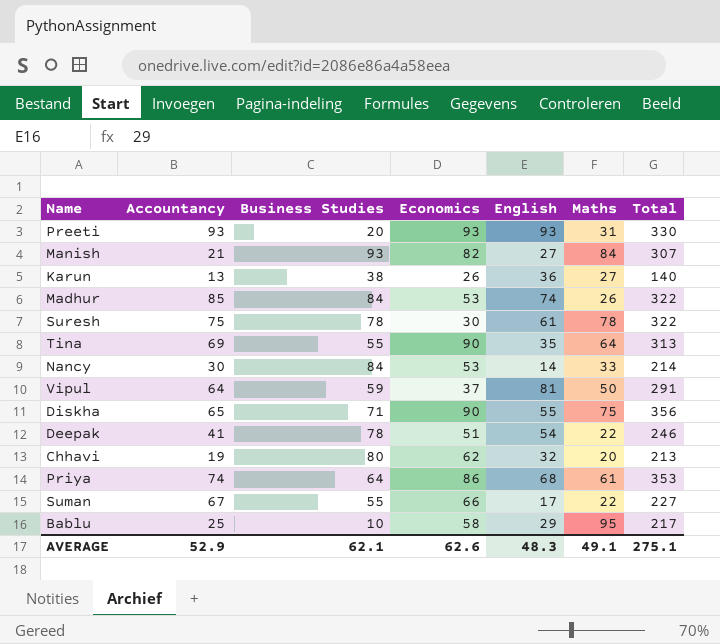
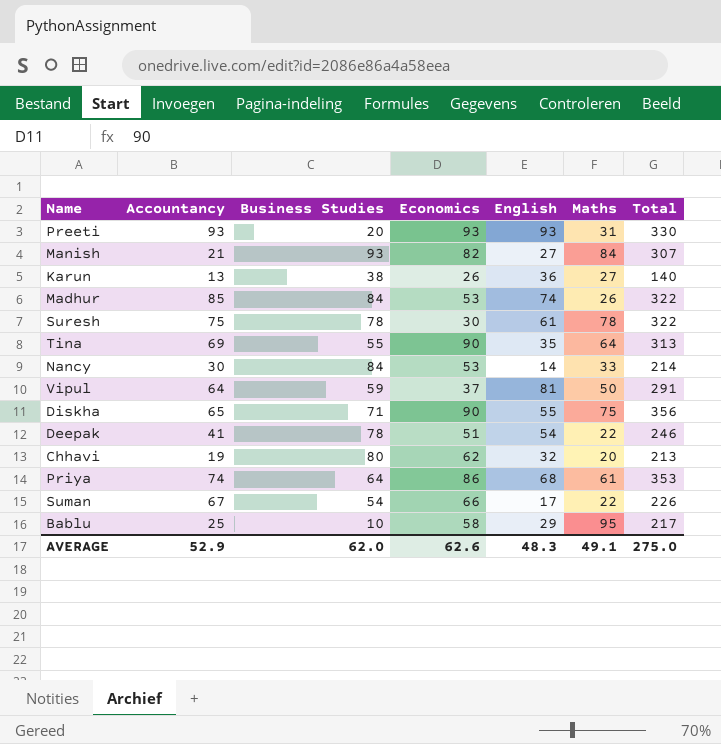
Suman | Business Studies: 55 -> 54
Suman | Total: 227 -> 226
AVERAGE | Business Studies: 62.1 -> 62.0
AVERAGE | Total: 275.1 -> 275.0

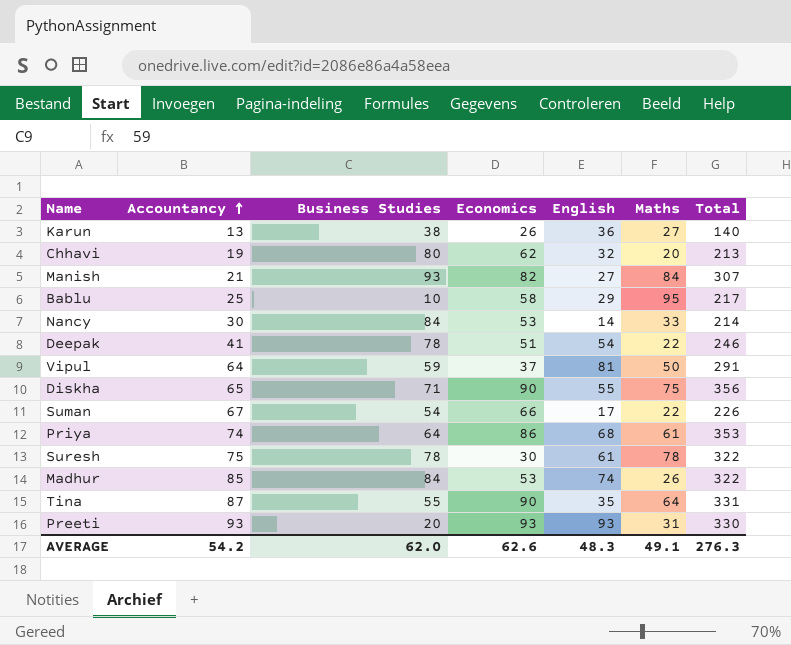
row order: none -> Accountancy ascending
Tina | Accountancy: 69 -> 87
Tina | Total: 313 -> 331
AVERAGE | Accountancy: 52.9 -> 54.2
AVERAGE | Total: 275.0 -> 276.3

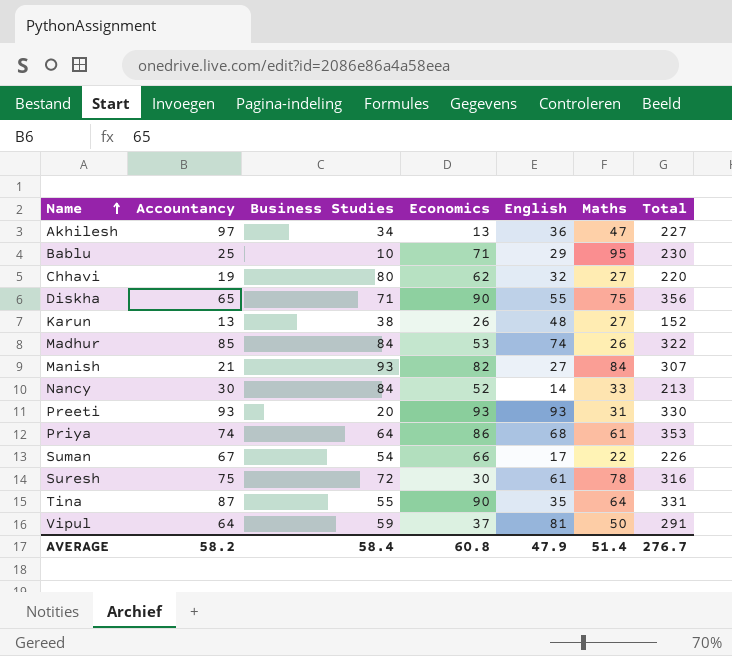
row order: Accountancy ascending -> Name ascending
row Deepak: 41 | 78 | 51 | 54 | 22 | 246 -> none
row Akhilesh: none -> 97 | 34 | 13 | 36 | 47 | 227
Bablu | Economics: 58 -> 71
Bablu | Total: 217 -> 230
Chhavi | Maths: 20 -> 27
Chhavi | Total: 213 -> 220
Karun | English: 36 -> 48
Karun | Total: 140 -> 152
Nancy | Economics: 53 -> 52
Nancy | Total: 214 -> 213
Suresh | Business Studies: 78 -> 72
Suresh | Total: 322 -> 316
AVERAGE | Accountancy: 54.2 -> 58.2
AVERAGE | Business Studies: 62.0 -> 58.4
AVERAGE | Economics: 62.6 -> 60.8
AVERAGE | English: 48.3 -> 47.9
AVERAGE | Maths: 49.1 -> 51.4
AVERAGE | Total: 276.3 -> 276.7

